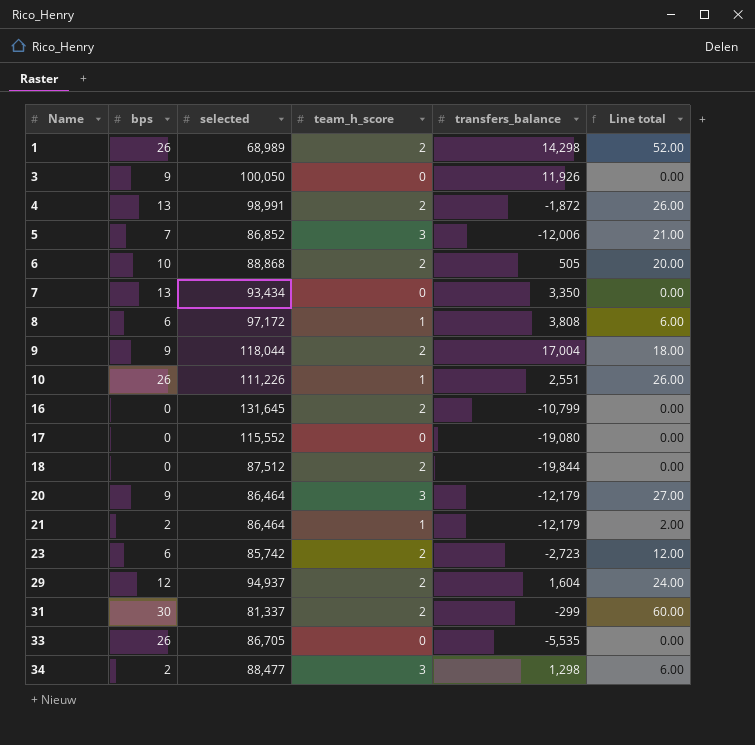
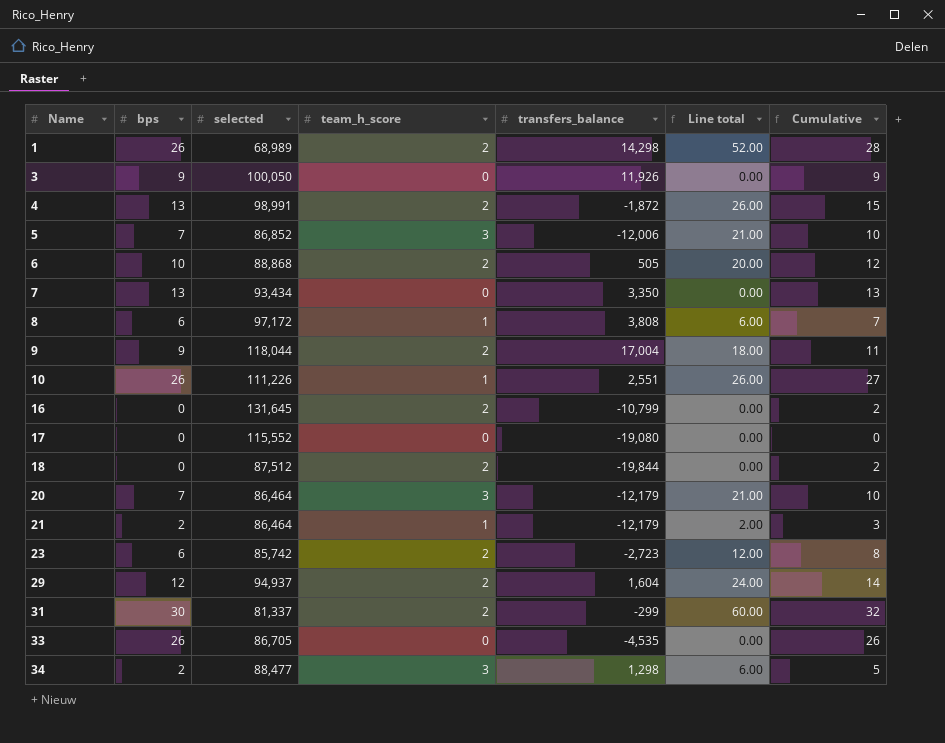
column Cumulative | formula: none -> [bps] + [team_h_score]
20 | bps: 9 -> 7
20 | Line total: 27.00 -> 21.00
33 | transfers_balance: -5,535 -> -4,535

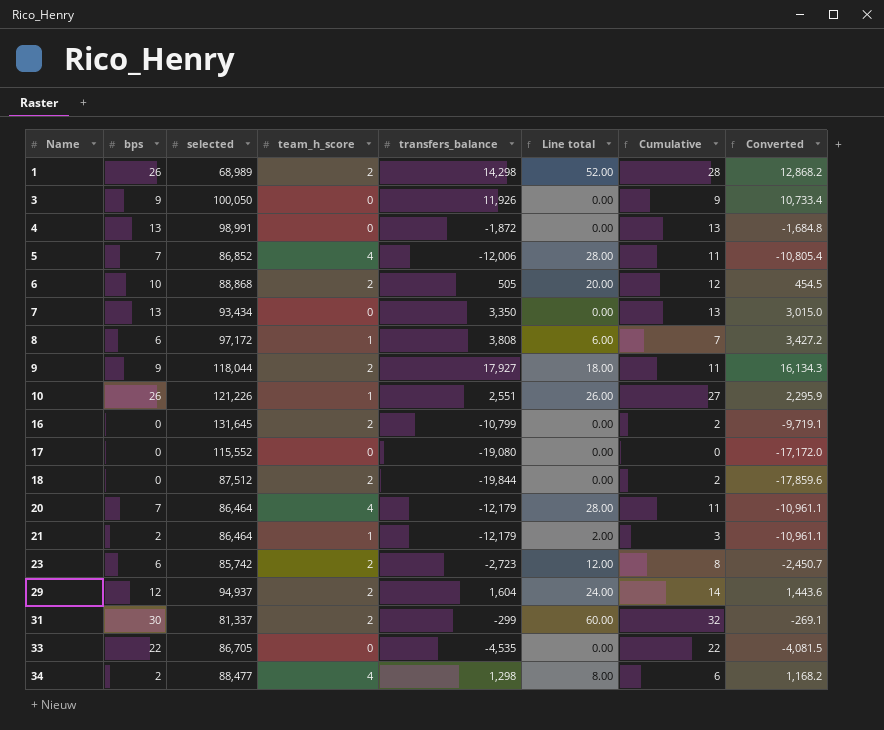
column Converted | formula: none -> [transfers_balance] * 0.9
4 | team_h_score: 2 -> 0
4 | Line total: 26.00 -> 0.00
4 | Cumulative: 15 -> 13
5 | team_h_score: 3 -> 4
5 | Line total: 21.00 -> 28.00
5 | Cumulative: 10 -> 11
9 | transfers_balance: 17,004 -> 17,927
10 | selected: 111,226 -> 121,226
20 | team_h_score: 3 -> 4
20 | Line total: 21.00 -> 28.00
20 | Cumulative: 10 -> 11
33 | bps: 26 -> 22
33 | Cumulative: 26 -> 22
34 | team_h_score: 3 -> 4
34 | Line total: 6.00 -> 8.00
34 | Cumulative: 5 -> 6

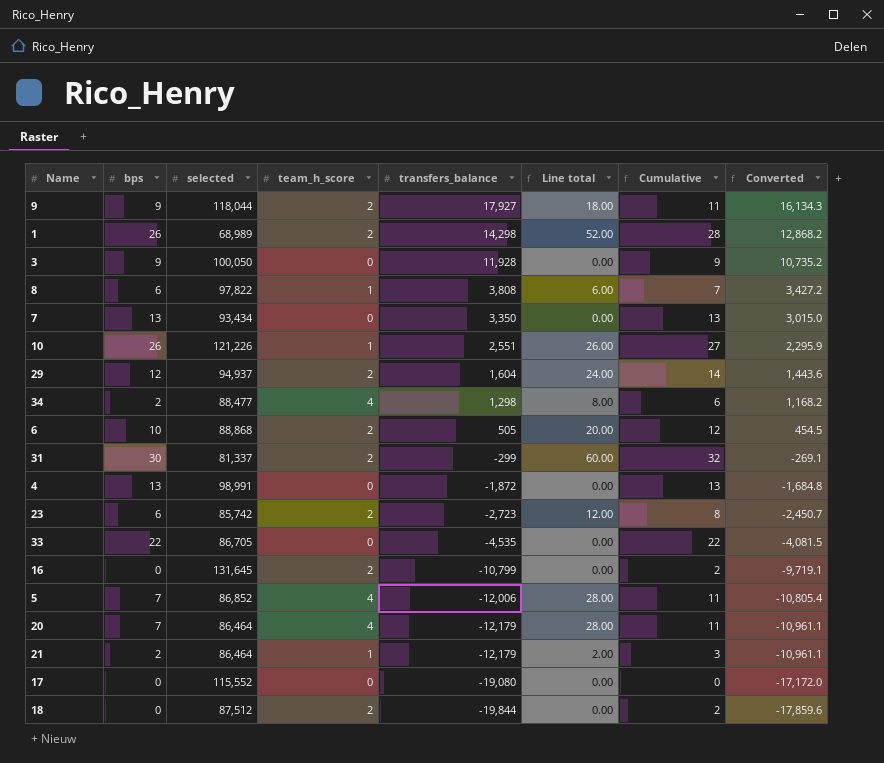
row order: Name ascending -> transfers_balance descending
3 | transfers_balance: 11,926 -> 11,928
3 | Converted: 10,733.4 -> 10,735.2
8 | selected: 97,172 -> 97,822

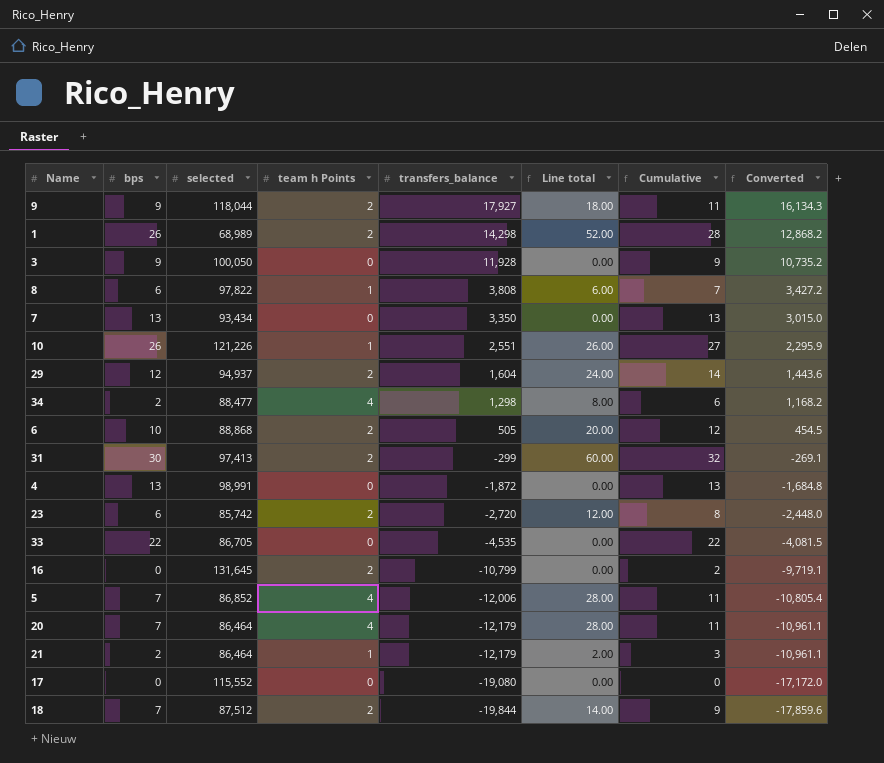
column name: team_h_score -> team h Points
31 | selected: 81,337 -> 97,413
23 | transfers_balance: -2,723 -> -2,720
23 | Converted: -2,450.7 -> -2,448.0
18 | bps: 0 -> 7
18 | Line total: 0.00 -> 14.00
18 | Cumulative: 2 -> 9

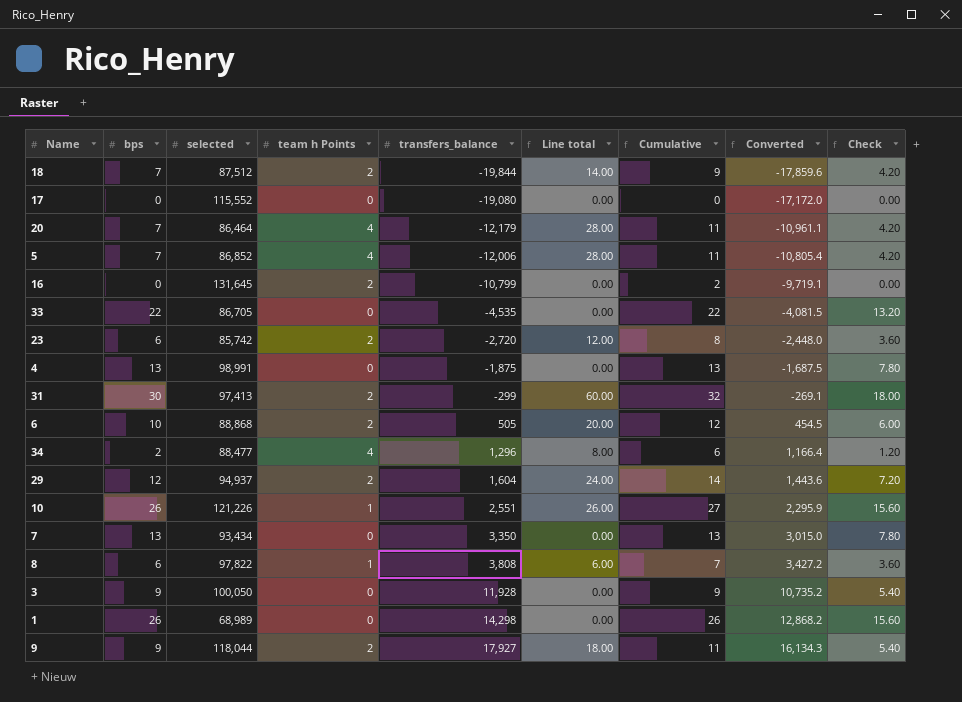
row order: transfers_balance descending -> transfers_balance ascending
column Check | formula: none -> [bps] * 0.6
row 21: 2 | 86,464 | 1 | -12,179 | 2.00 | 3 | -10,961.1 -> none
4 | transfers_balance: -1,872 -> -1,875
4 | Converted: -1,684.8 -> -1,687.5
34 | transfers_balance: 1,298 -> 1,296
34 | Converted: 1,168.2 -> 1,166.4
1 | team h Points: 2 -> 0
1 | Line total: 52.00 -> 0.00
1 | Cumulative: 28 -> 26

